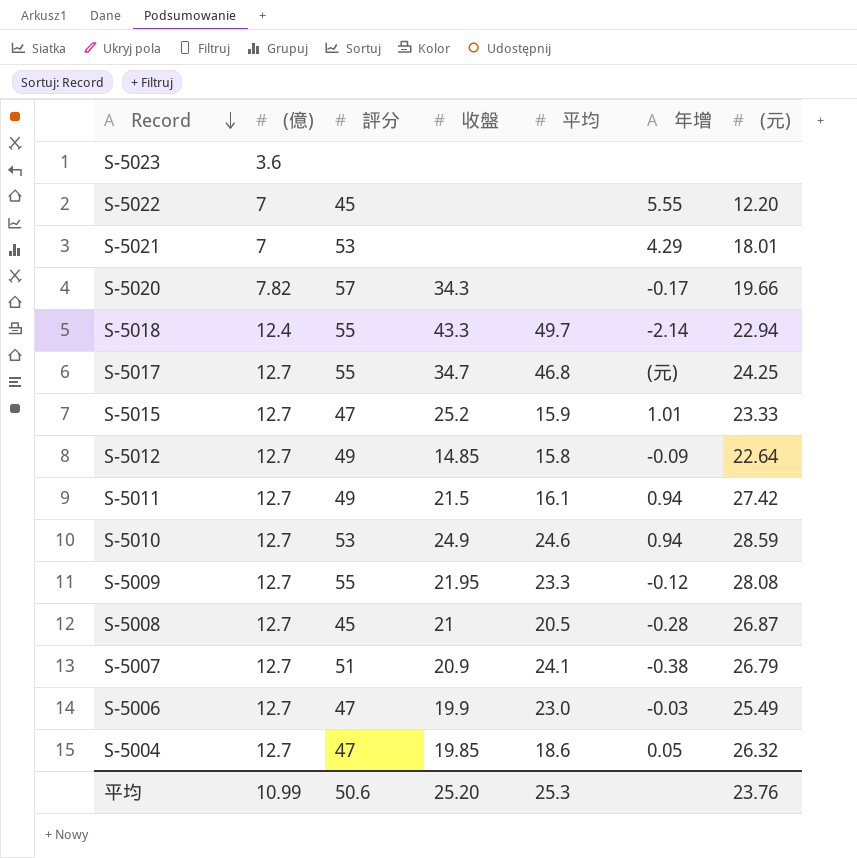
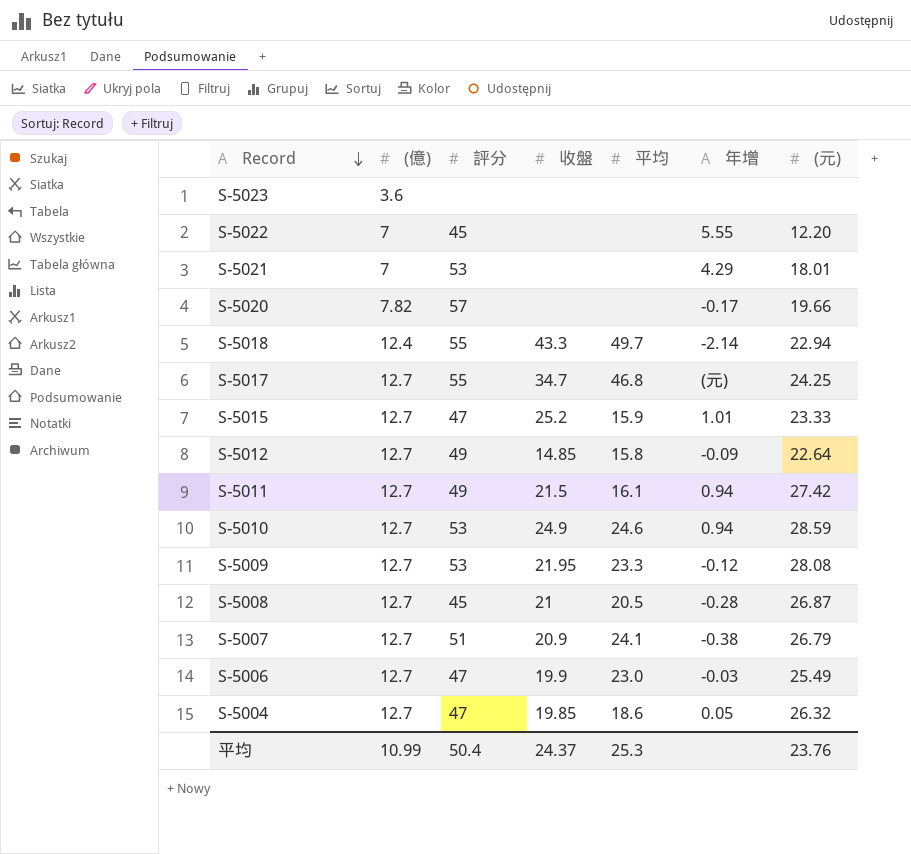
S-5020 | 收盤: 34.3 -> none
S-5009 | 評分: 55 -> 53
平均 | 評分: 50.6 -> 50.4
平均 | 收盤: 25.20 -> 24.37

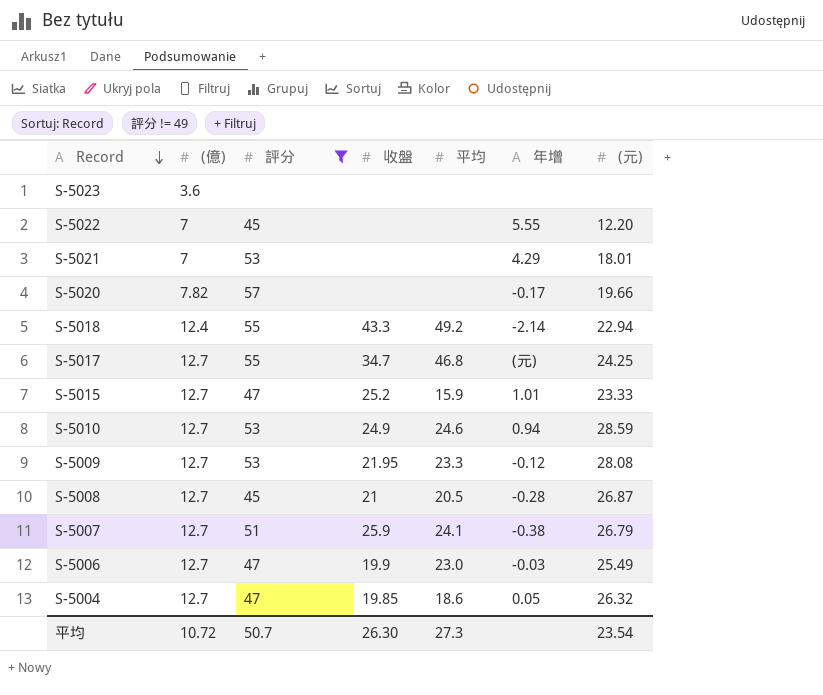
filter: none -> 評分 != 49
S-5018 | 平均: 49.7 -> 49.2
S-5007 | 收盤: 20.9 -> 25.9
平均 | (億): 10.99 -> 10.72
平均 | 評分: 50.4 -> 50.7
平均 | 收盤: 24.37 -> 26.30
平均 | 平均: 25.3 -> 27.3
平均 | (元): 23.76 -> 23.54

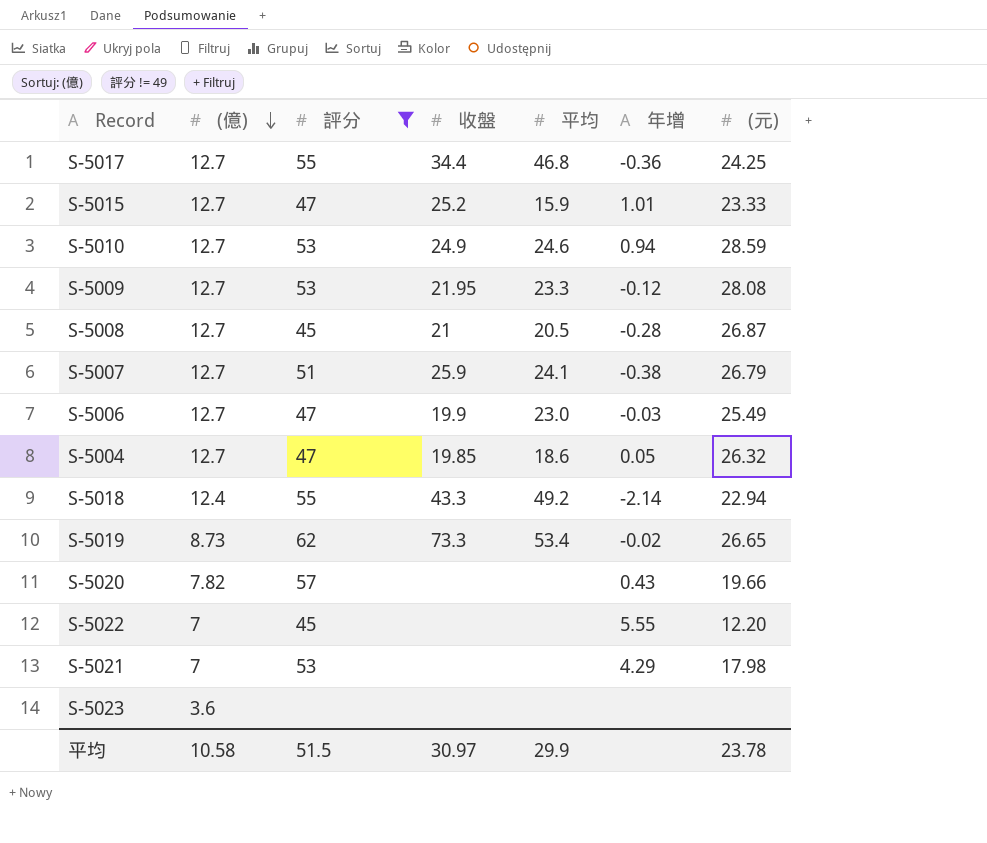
row order: Record descending -> (億) descending
S-5017 | 收盤: 34.7 -> 34.4
S-5017 | 年增: (元) -> -0.36
row S-5019: none -> 8.73 | 62 | 73.3 | 53.4 | -0.02 | 26.65
S-5020 | 年增: -0.17 -> 0.43
S-5021 | (元): 18.01 -> 17.98
平均 | (億): 10.72 -> 10.58
平均 | 評分: 50.7 -> 51.5
平均 | 收盤: 26.30 -> 30.97
平均 | 平均: 27.3 -> 29.9
平均 | (元): 23.54 -> 23.78

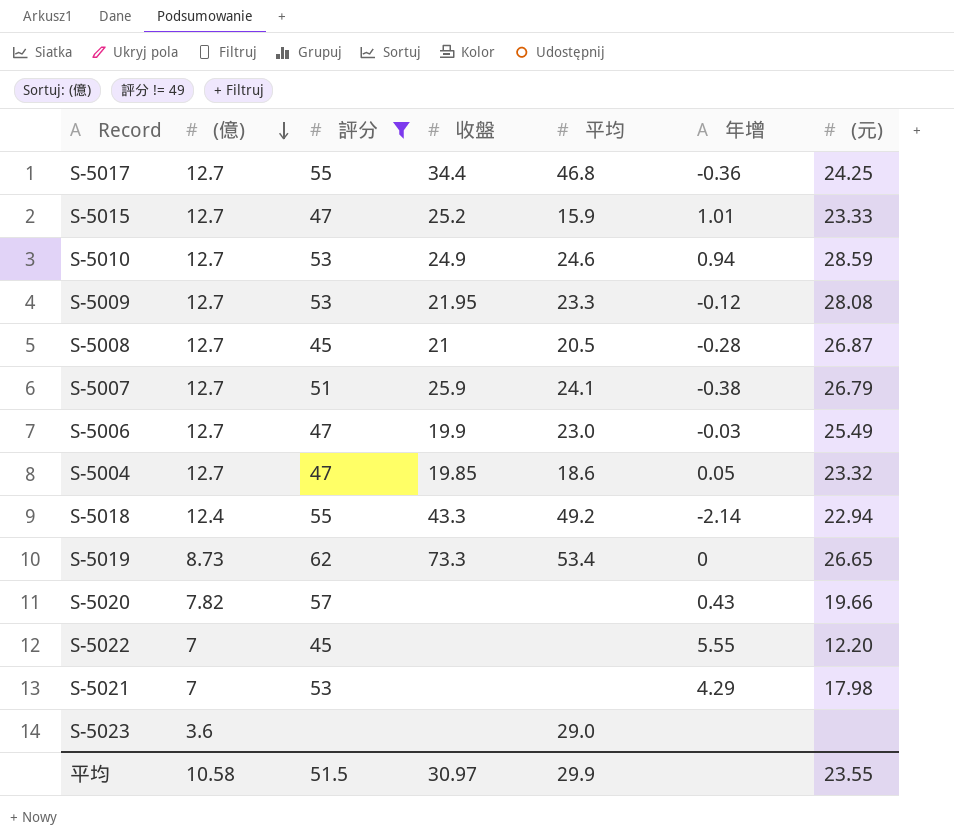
S-5004 | (元): 26.32 -> 23.32
S-5019 | 年增: -0.02 -> 0
S-5023 | 平均: none -> 29.0
平均 | (元): 23.78 -> 23.55

